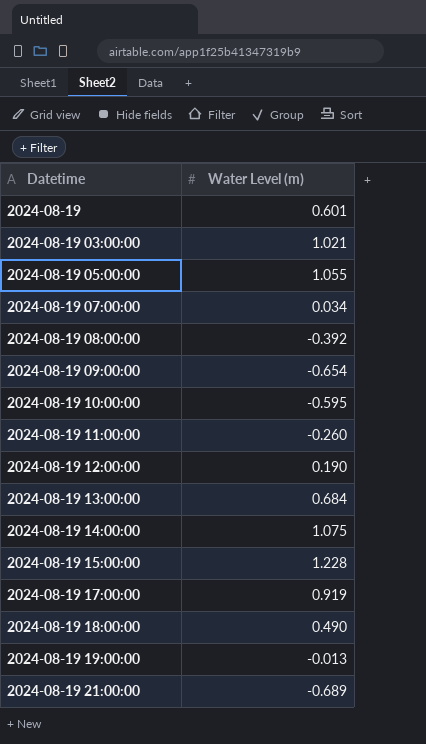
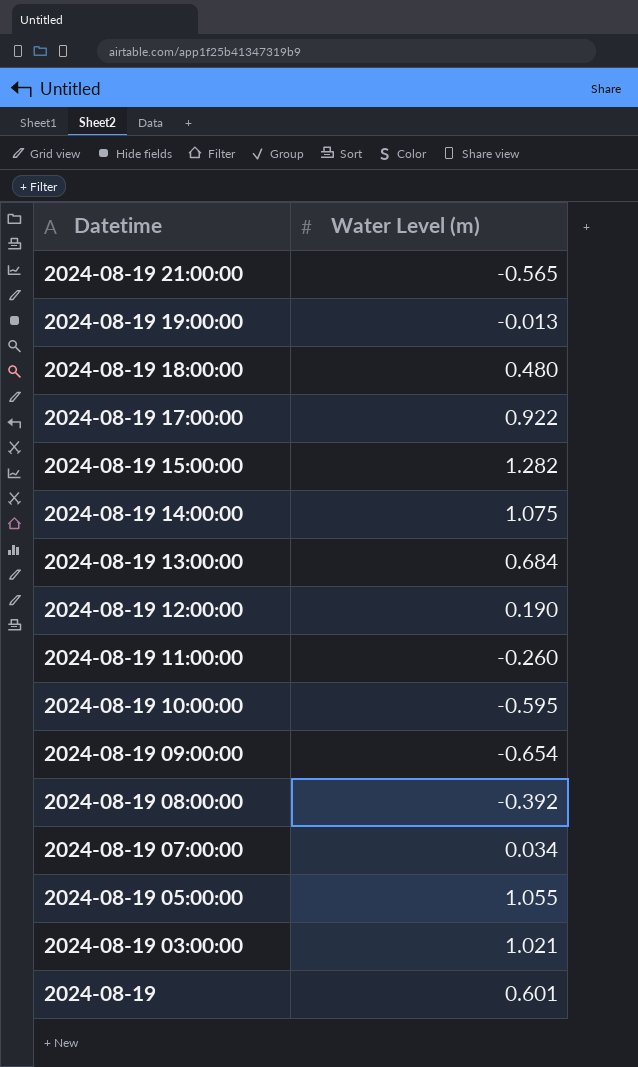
row order: Datetime ascending -> Datetime descending
2024-08-19 21:00:00 | Water Level (m): -0.689 -> -0.565
2024-08-19 18:00:00 | Water Level (m): 0.490 -> 0.480
2024-08-19 17:00:00 | Water Level (m): 0.919 -> 0.922
2024-08-19 15:00:00 | Water Level (m): 1.228 -> 1.282

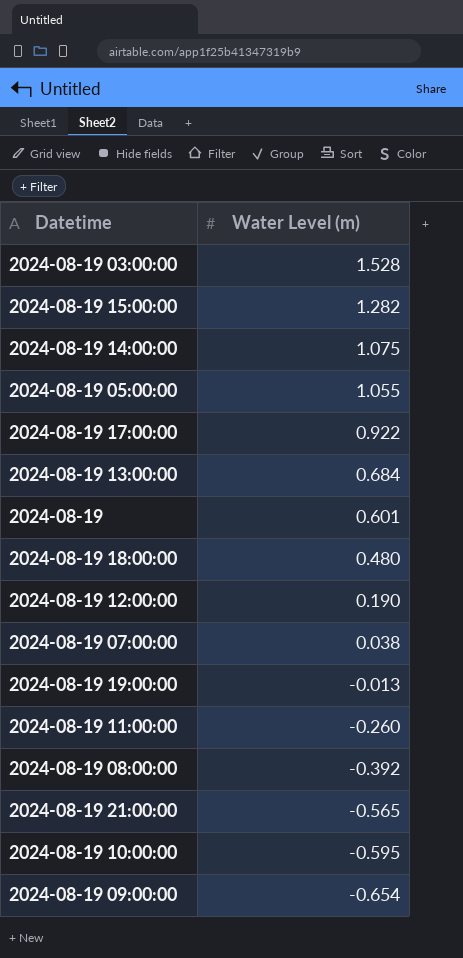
row order: Datetime descending -> Water Level (m) descending
2024-08-19 03:00:00 | Water Level (m): 1.021 -> 1.528
2024-08-19 07:00:00 | Water Level (m): 0.034 -> 0.038

